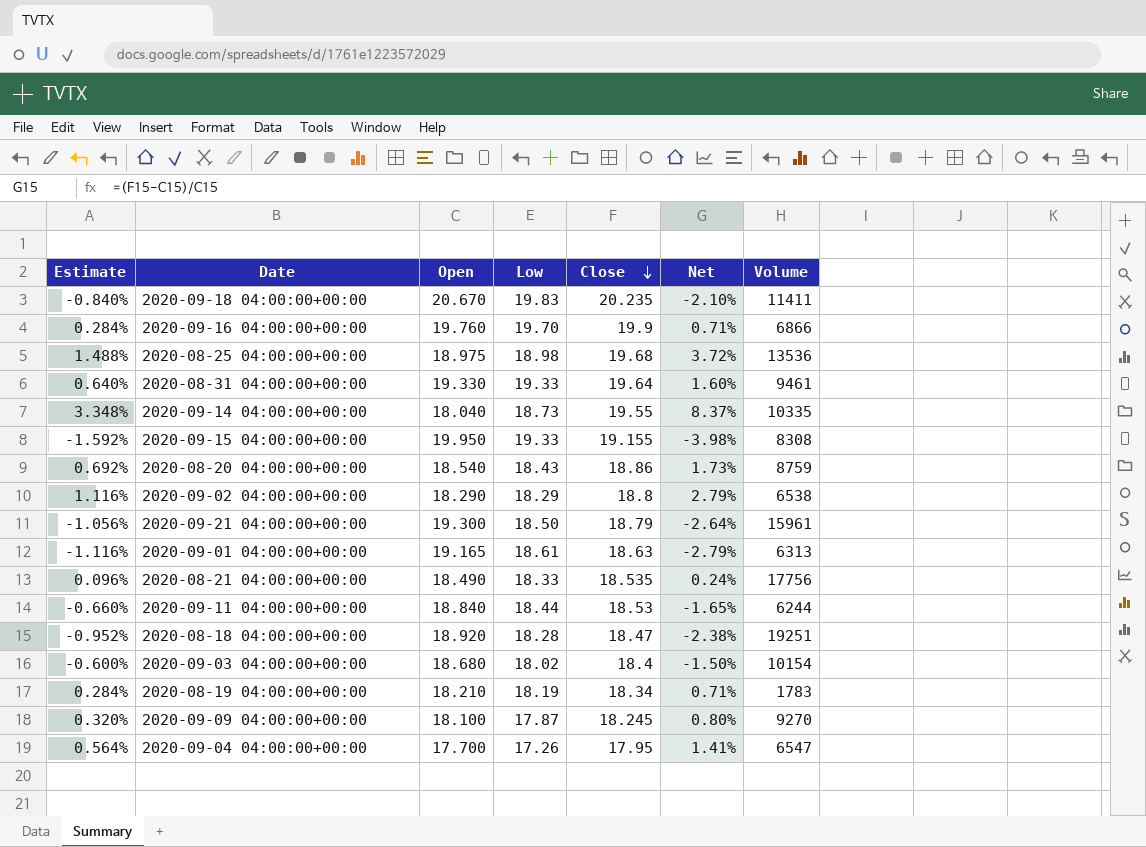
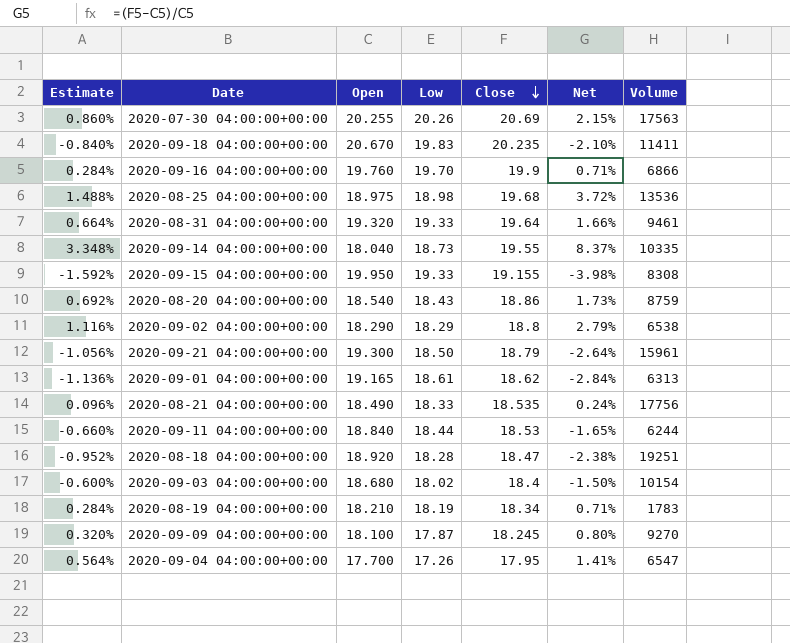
row 2020-07-30 04:00:00+00:00: none -> 0.860% | 20.255 | 20.26 | 20.69 | 2.15% | 17563
2020-08-31 04:00:00+00:00 | Estimate: 0.640% -> 0.664%
2020-08-31 04:00:00+00:00 | Open: 19.330 -> 19.320
2020-08-31 04:00:00+00:00 | Net: 1.60% -> 1.66%
2020-09-01 04:00:00+00:00 | Estimate: -1.116% -> -1.136%
2020-09-01 04:00:00+00:00 | Close: 18.63 -> 18.62
2020-09-01 04:00:00+00:00 | Net: -2.79% -> -2.84%

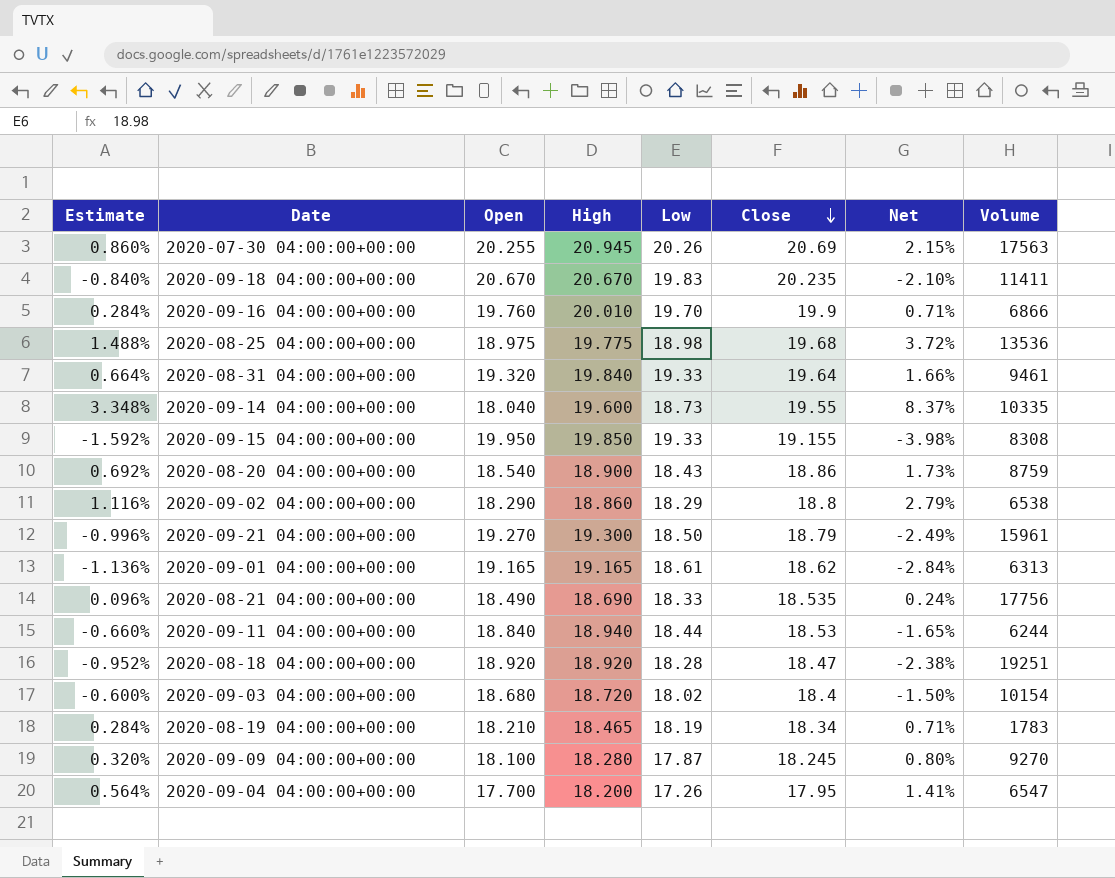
column High | position: none -> 4
2020-09-21 04:00:00+00:00 | Estimate: -1.056% -> -0.996%
2020-09-21 04:00:00+00:00 | Open: 19.300 -> 19.270
2020-09-21 04:00:00+00:00 | Net: -2.64% -> -2.49%

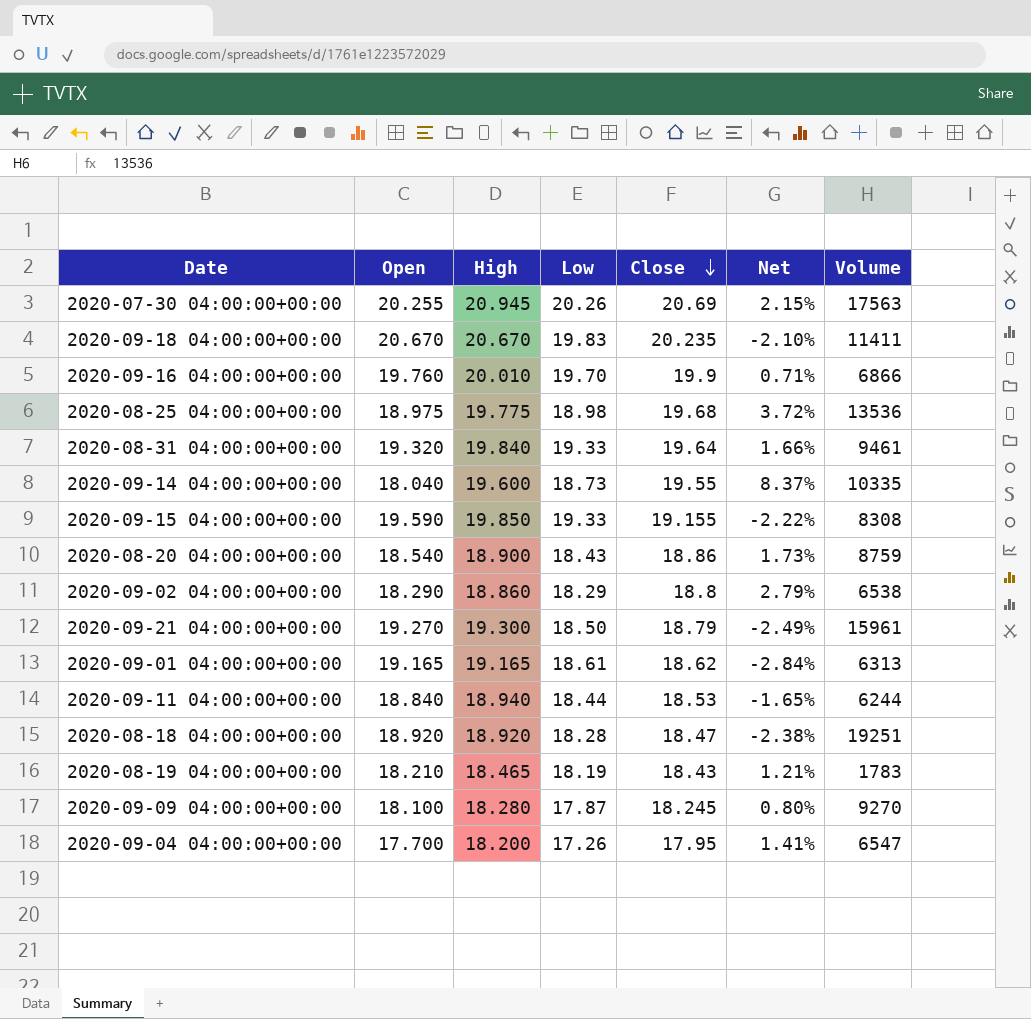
column Estimate | formula: [Net] * 0.4 -> none
row 2020-08-21 04:00:00+00:00: 0.096% | 18.490 | 18.690 | 18.33 | 18.535 | 0.24% | 17756 -> none
row 2020-09-03 04:00:00+00:00: -0.600% | 18.680 | 18.720 | 18.02 | 18.4 | -1.50% | 10154 -> none
2020-09-15 04:00:00+00:00 | Open: 19.950 -> 19.590
2020-09-15 04:00:00+00:00 | Net: -3.98% -> -2.22%
2020-08-19 04:00:00+00:00 | Close: 18.34 -> 18.43
2020-08-19 04:00:00+00:00 | Net: 0.71% -> 1.21%

